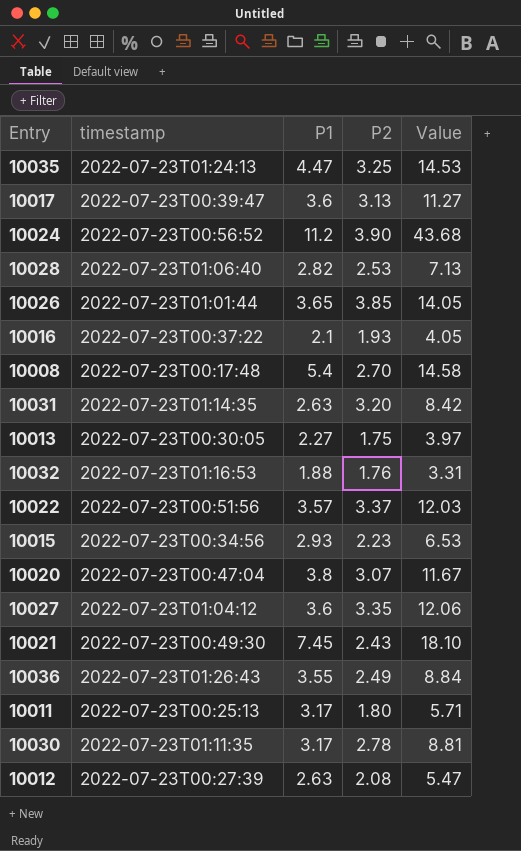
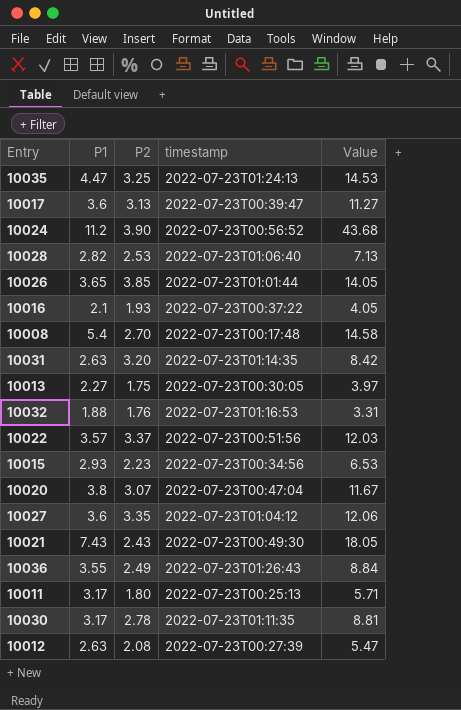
column timestamp | position: 2 -> 4
10021 | P1: 7.45 -> 7.43
10021 | Value: 18.10 -> 18.05

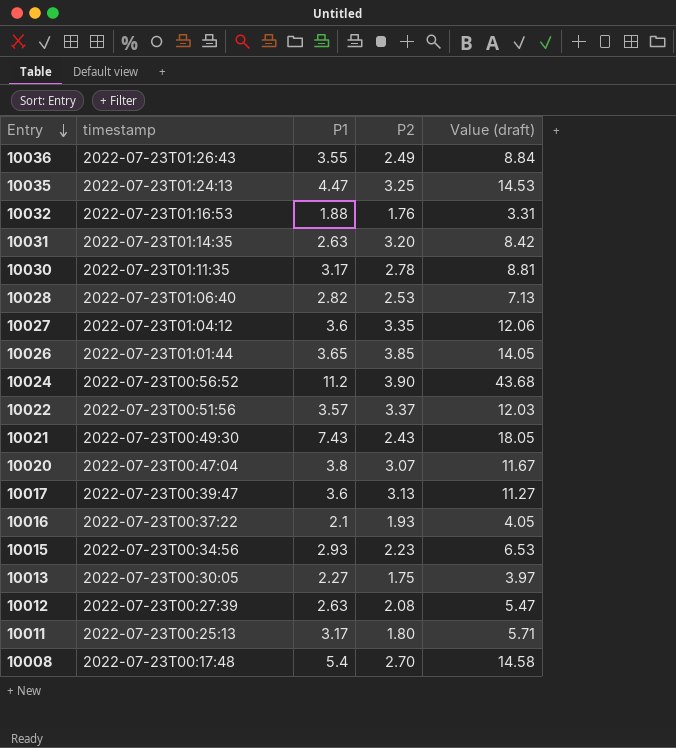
row order: none -> Entry descending
column timestamp | position: 4 -> 2
column name: Value -> Value (draft)

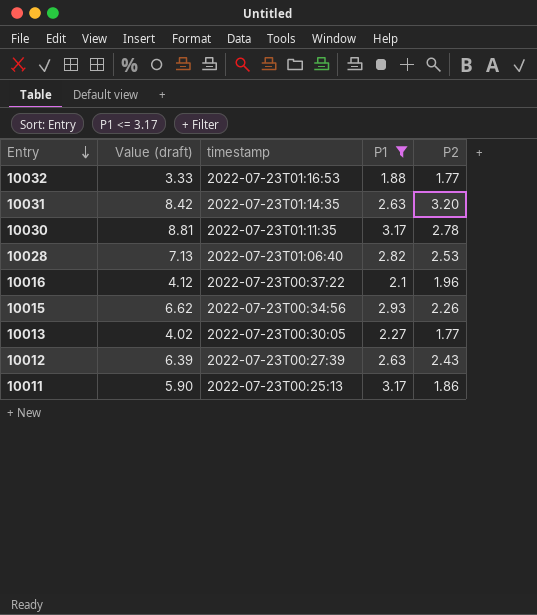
filter: none -> P1 <= 3.17
column Value (draft) | position: 5 -> 2
10032 | Value (draft): 3.31 -> 3.33
10032 | P2: 1.76 -> 1.77
10016 | Value (draft): 4.05 -> 4.12
10016 | P2: 1.93 -> 1.96
10015 | Value (draft): 6.53 -> 6.62
10015 | P2: 2.23 -> 2.26
10013 | Value (draft): 3.97 -> 4.02
10013 | P2: 1.75 -> 1.77
10012 | Value (draft): 5.47 -> 6.39
10012 | P2: 2.08 -> 2.43
10011 | Value (draft): 5.71 -> 5.90
10011 | P2: 1.80 -> 1.86

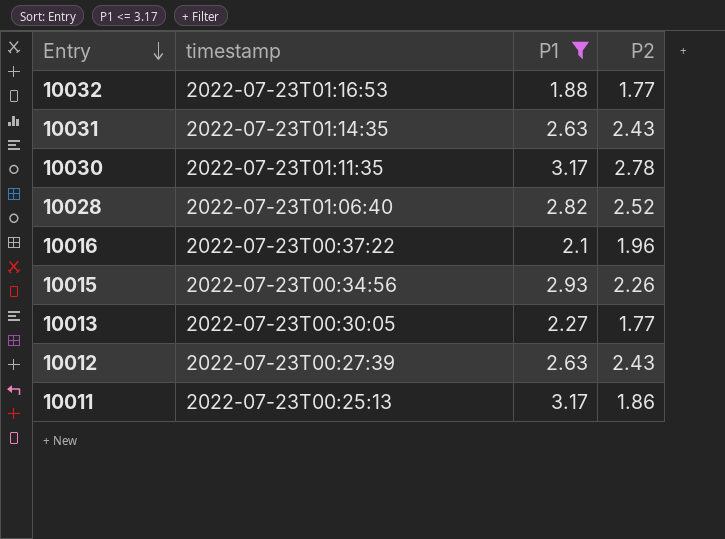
column Value (draft) | formula: [P1] * [P2] -> none
10031 | P2: 3.20 -> 2.43
10028 | P2: 2.53 -> 2.52

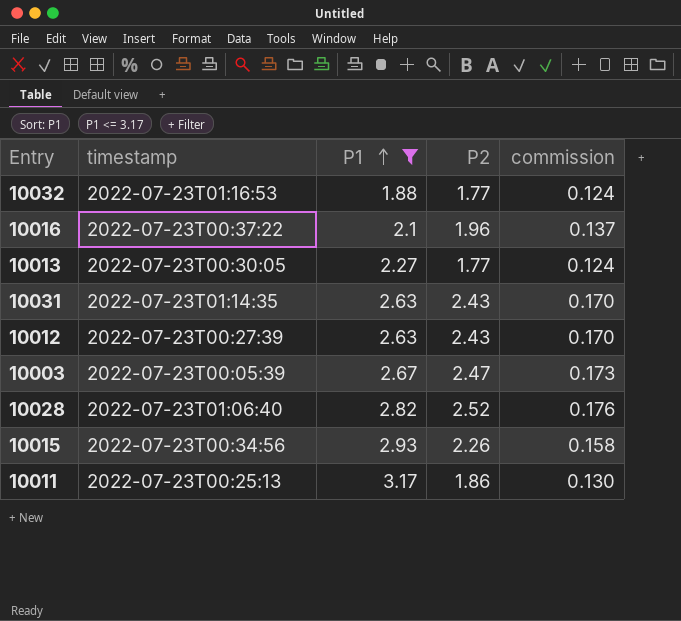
row order: Entry descending -> P1 ascending
column commission | formula: none -> [P2] * 0.07
row 10030: 2022-07-23T01:11:35 | 3.17 | 2.78 -> none
row 10003: none -> 2022-07-23T00:05:39 | 2.67 | 2.47 | 0.173

